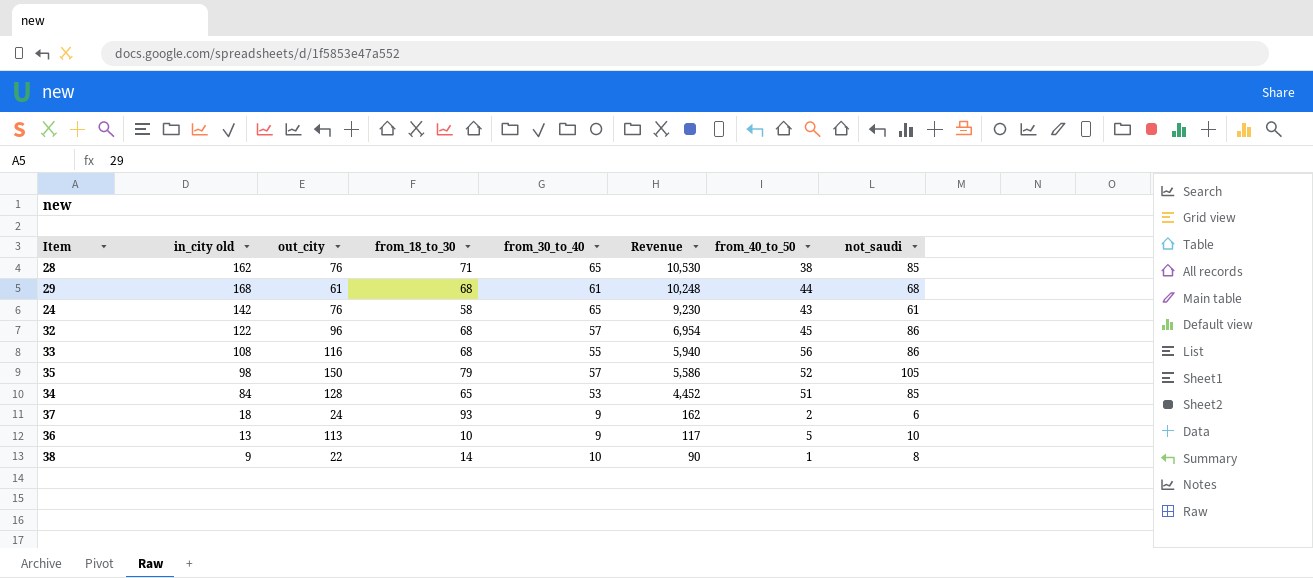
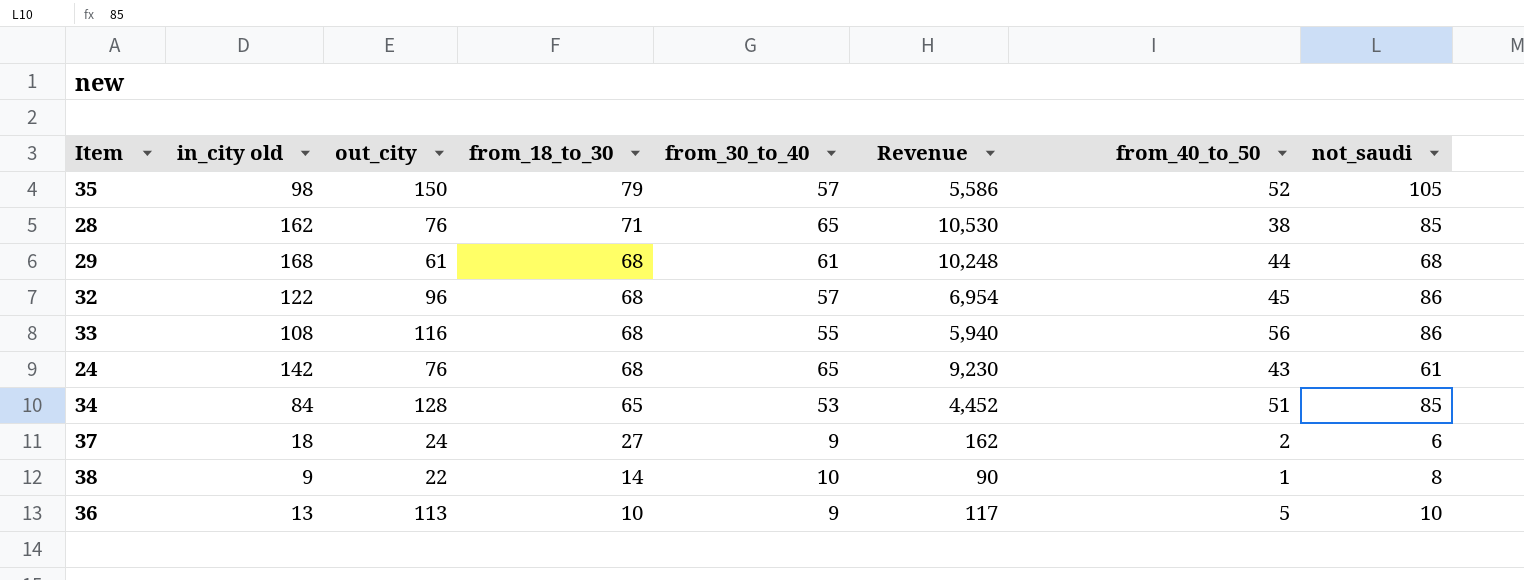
row order: Revenue descending -> from_18_to_30 descending
24 | from_18_to_30: 58 -> 68
37 | from_18_to_30: 93 -> 27

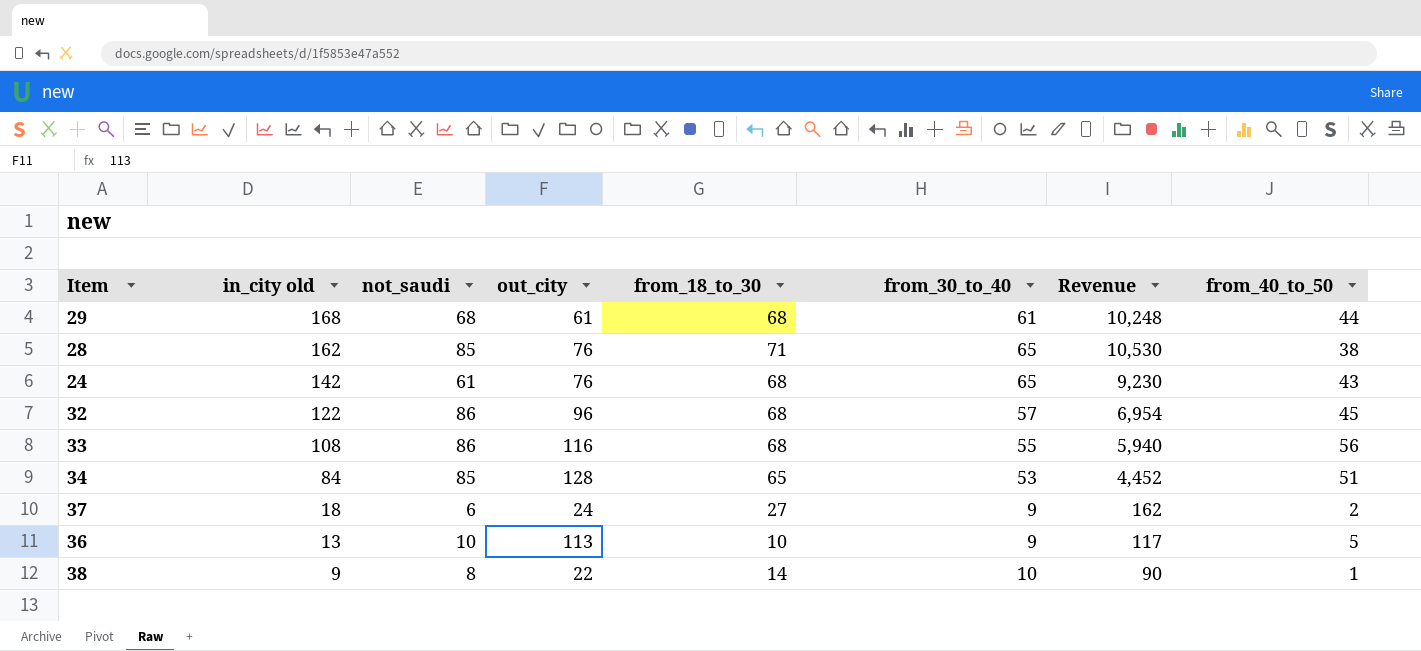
row order: from_18_to_30 descending -> in_city old descending
column not_saudi | position: 8 -> 3
row 35: 98 | 150 | 79 | 57 | 5,586 | 52 | 105 -> none

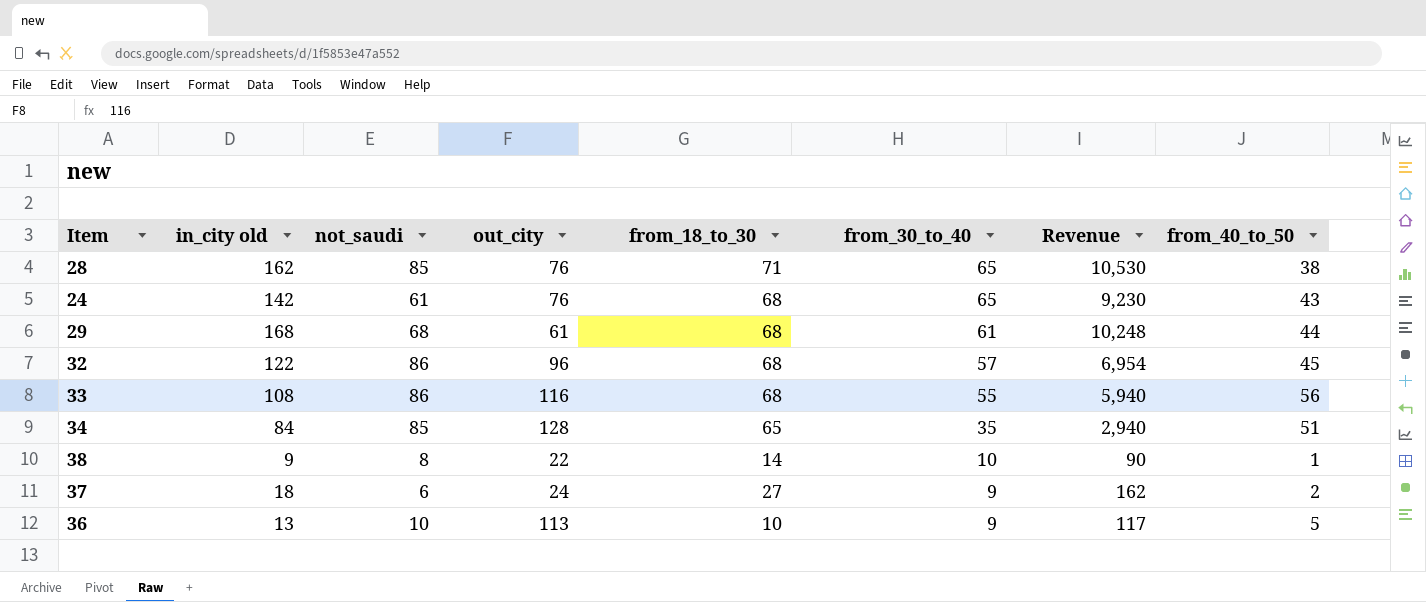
row order: in_city old descending -> from_30_to_40 descending
34 | from_30_to_40: 53 -> 35
34 | Revenue: 4,452 -> 2,940

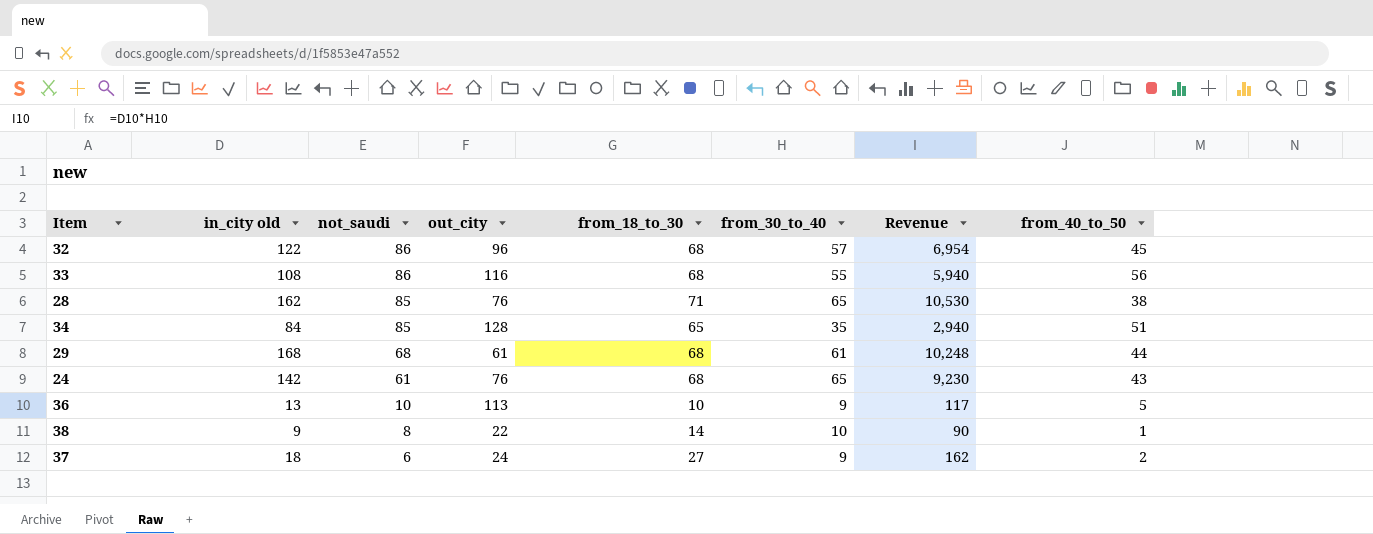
row order: from_30_to_40 descending -> not_saudi descending

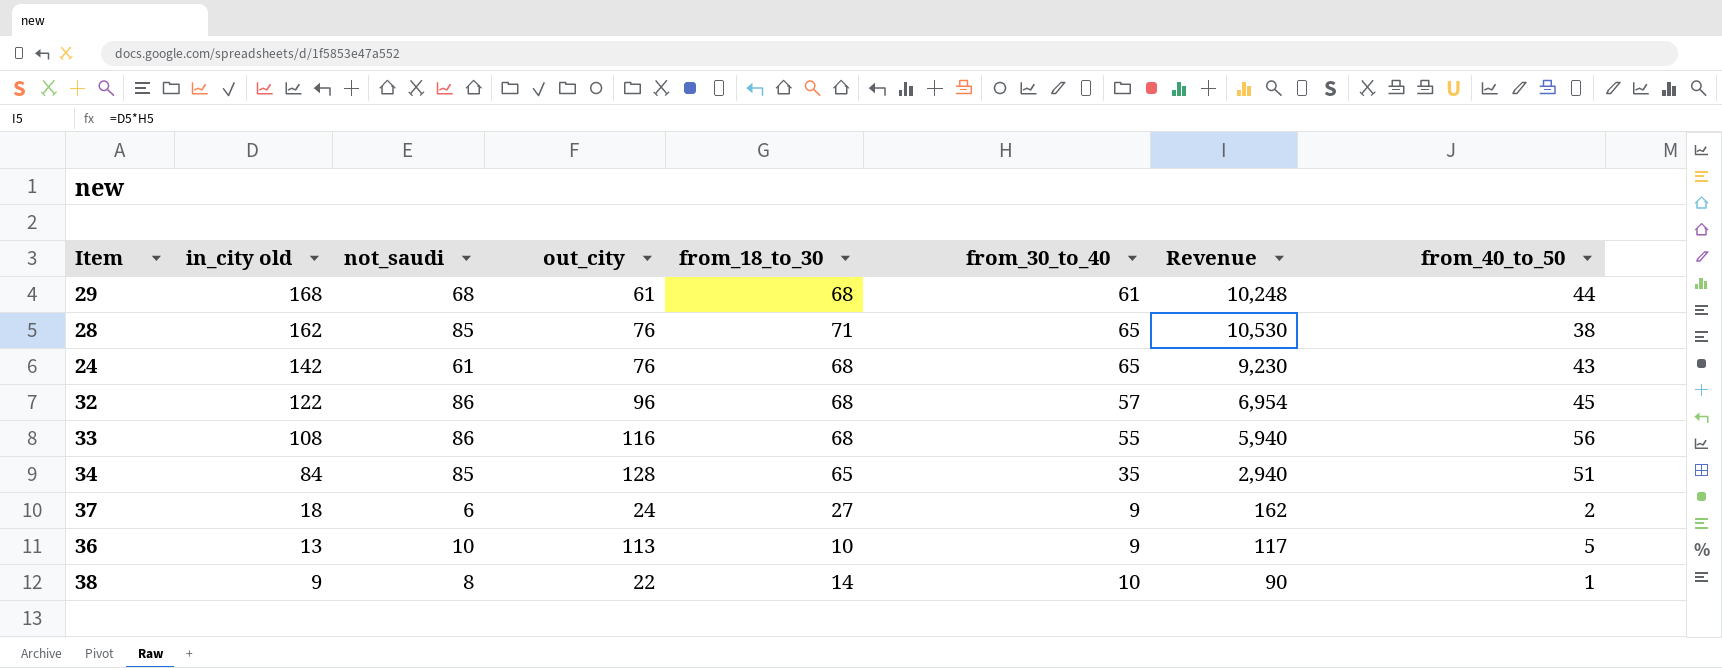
row order: not_saudi descending -> in_city old descending

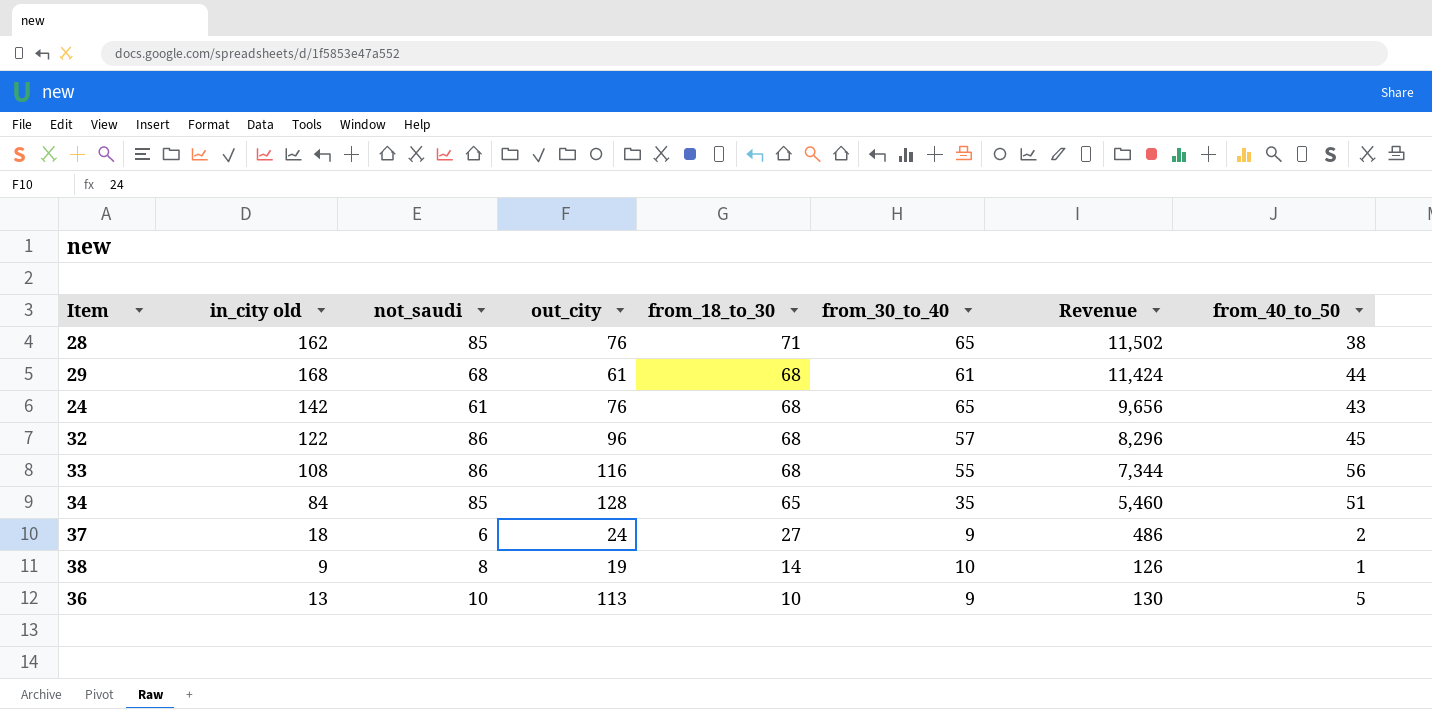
row order: in_city old descending -> from_18_to_30 descending
column Revenue | formula: [in_city old] * [from_30_to_40] -> [in_city old] * [from_18_to_30]
38 | out_city: 22 -> 19

